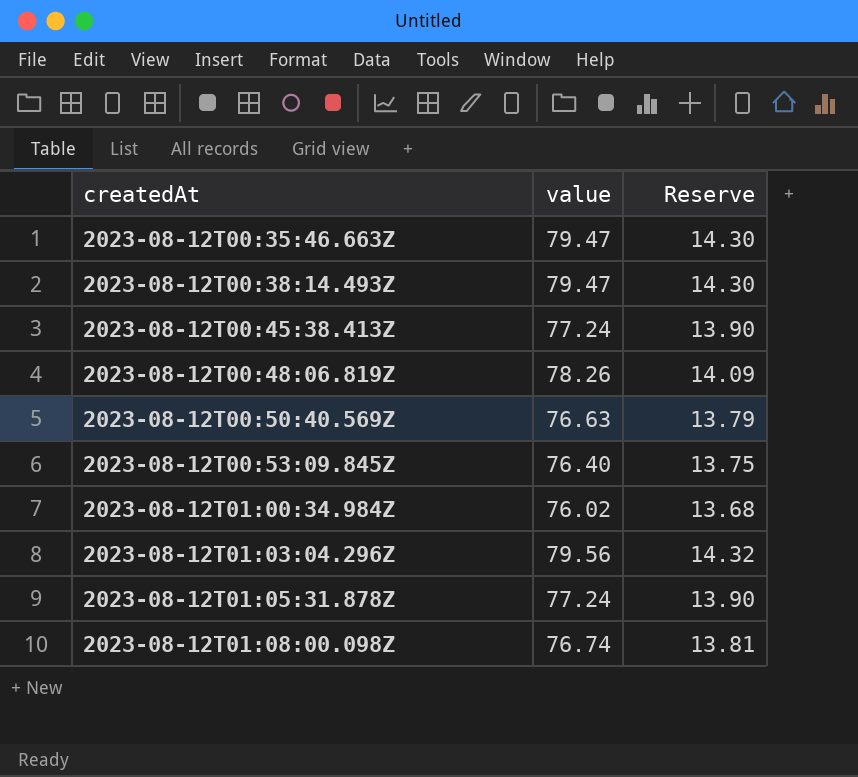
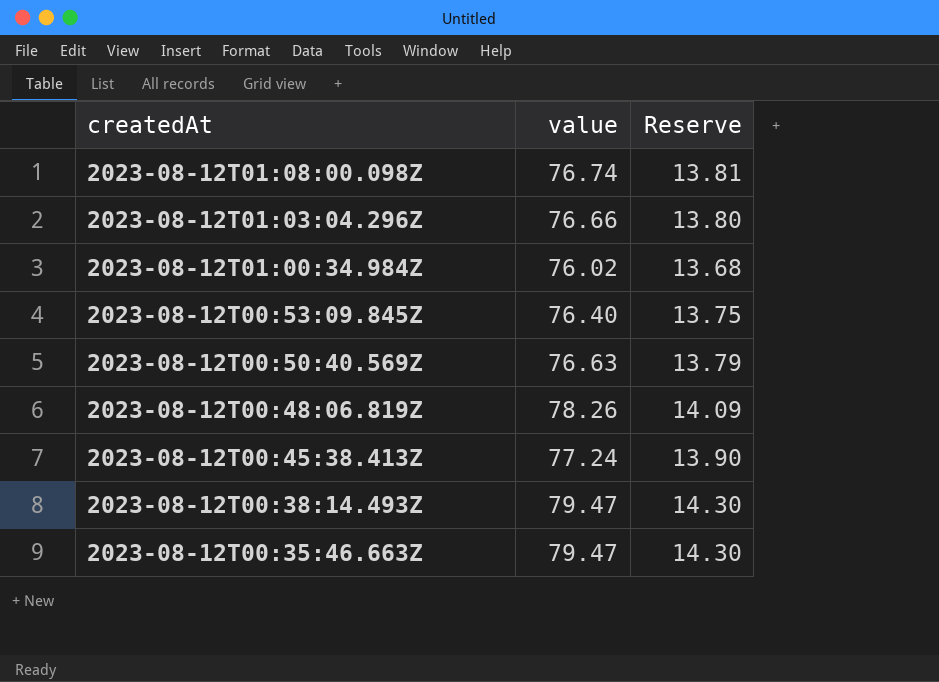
row order: createdAt ascending -> createdAt descending
row 2023-08-12T01:05:31.878Z: 77.24 | 13.90 -> none
2023-08-12T01:03:04.296Z | value: 79.56 -> 76.66
2023-08-12T01:03:04.296Z | Reserve: 14.32 -> 13.80

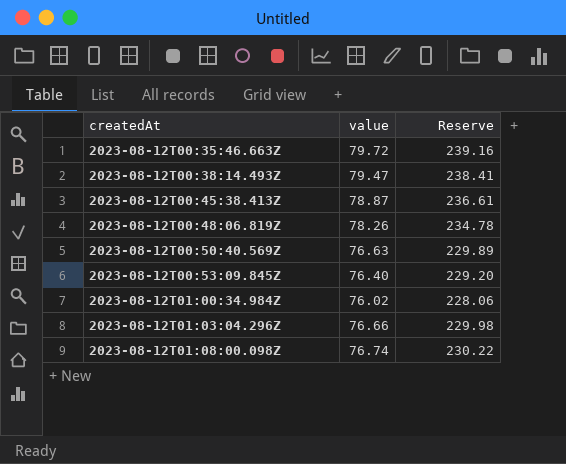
row order: createdAt descending -> createdAt ascending
column Reserve | formula: [value] * 0.18 -> [value] * 3
2023-08-12T00:35:46.663Z | value: 79.47 -> 79.72
2023-08-12T00:45:38.413Z | value: 77.24 -> 78.87

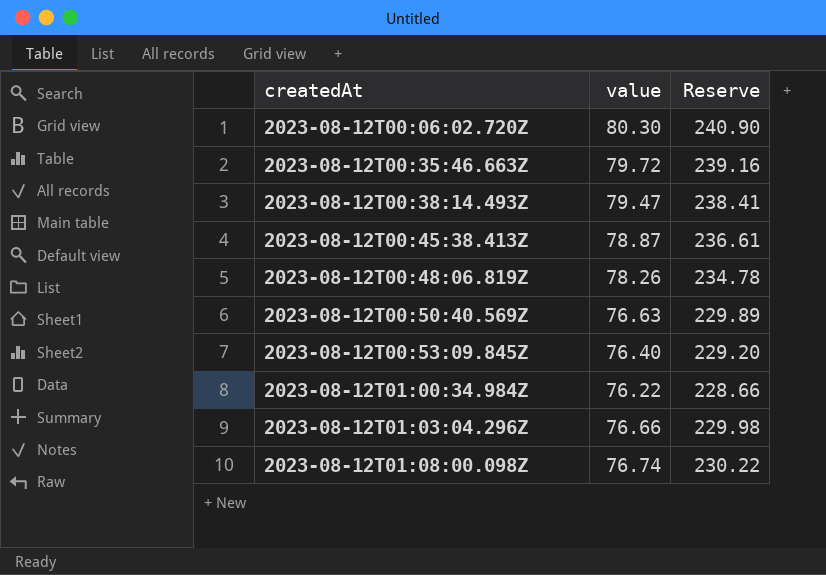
row 2023-08-12T00:06:02.720Z: none -> 80.30 | 240.90
2023-08-12T01:00:34.984Z | value: 76.02 -> 76.22
2023-08-12T01:00:34.984Z | Reserve: 228.06 -> 228.66

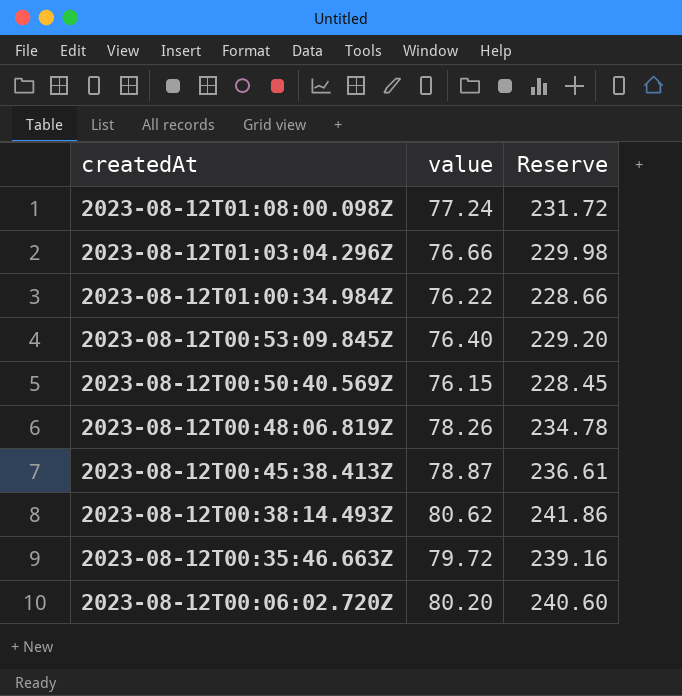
row order: createdAt ascending -> createdAt descending
2023-08-12T01:08:00.098Z | value: 76.74 -> 77.24
2023-08-12T01:08:00.098Z | Reserve: 230.22 -> 231.72
2023-08-12T00:50:40.569Z | value: 76.63 -> 76.15
2023-08-12T00:50:40.569Z | Reserve: 229.89 -> 228.45
2023-08-12T00:38:14.493Z | value: 79.47 -> 80.62
2023-08-12T00:38:14.493Z | Reserve: 238.41 -> 241.86
2023-08-12T00:06:02.720Z | value: 80.30 -> 80.20
2023-08-12T00:06:02.720Z | Reserve: 240.90 -> 240.60

